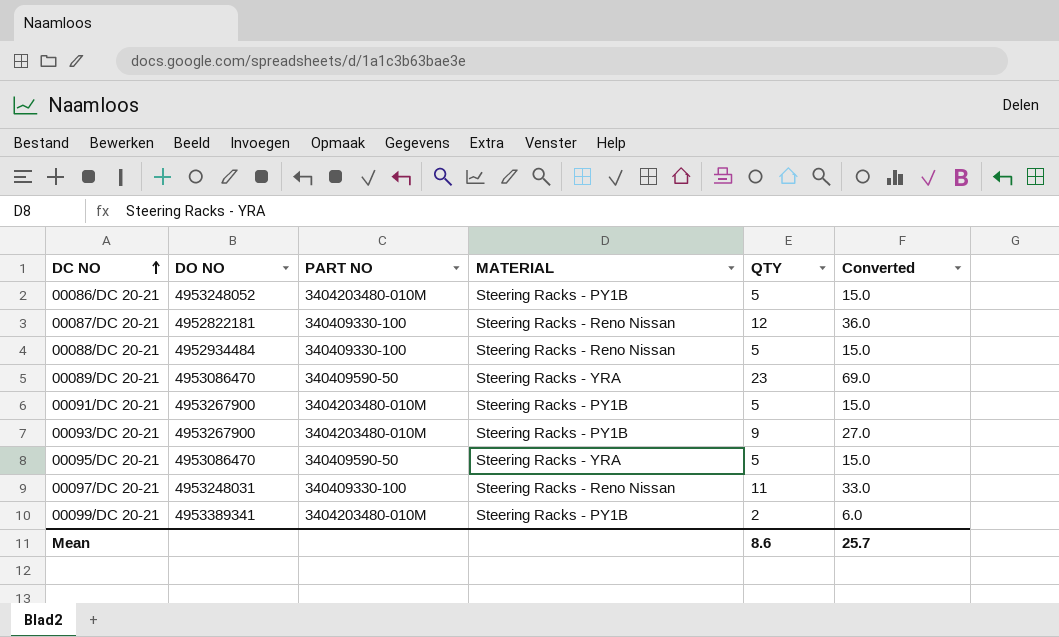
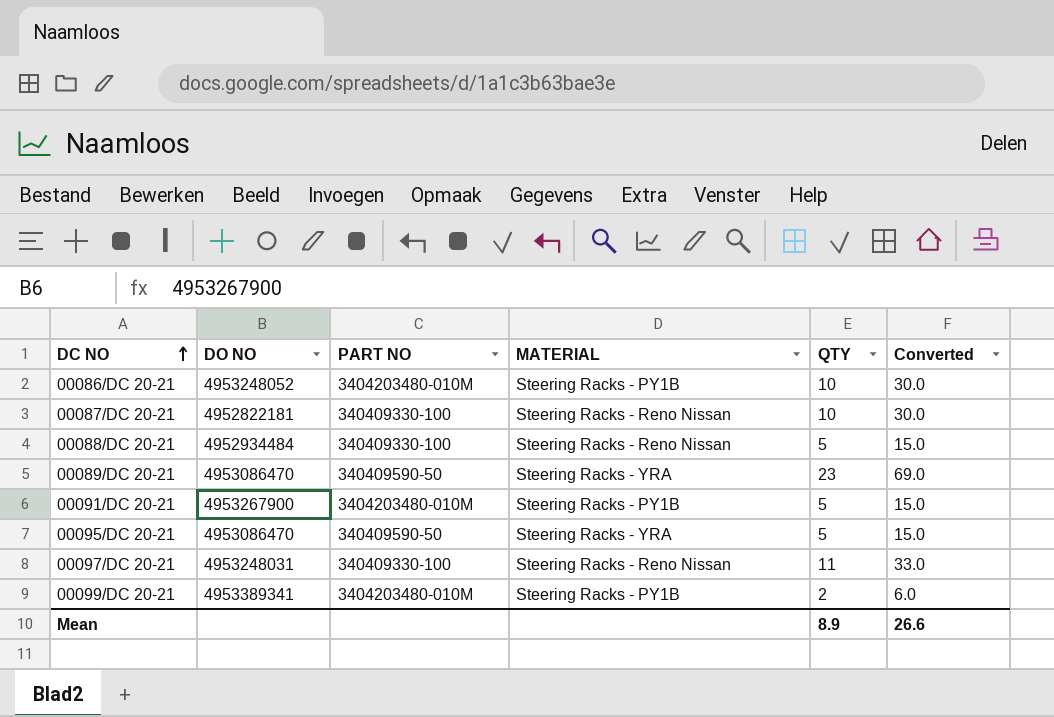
row 00093/DC 20-21: 4953267900 | 3404203480-010M | Steering Racks - PY1B | 9 | 27.0 -> none
00086/DC 20-21 | QTY: 5 -> 10
00086/DC 20-21 | Converted: 15.0 -> 30.0
00087/DC 20-21 | QTY: 12 -> 10
00087/DC 20-21 | Converted: 36.0 -> 30.0
Mean | QTY: 8.6 -> 8.9
Mean | Converted: 25.7 -> 26.6

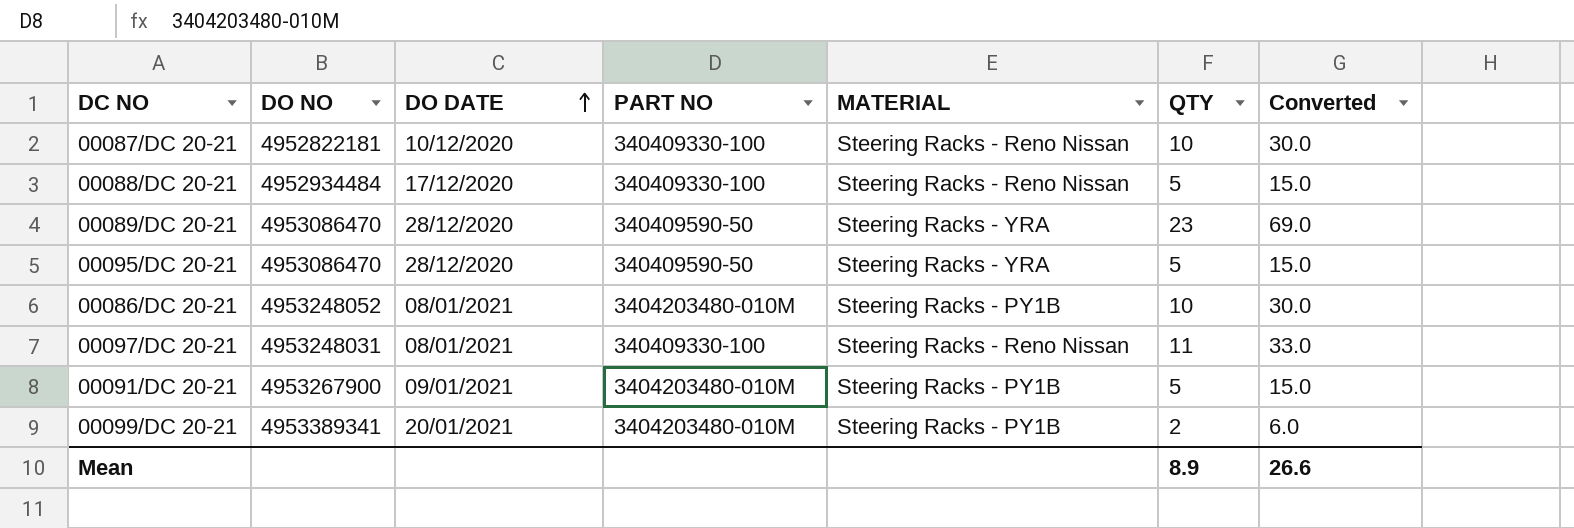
row order: DC NO ascending -> DO DATE ascending
column DO DATE | position: none -> 3

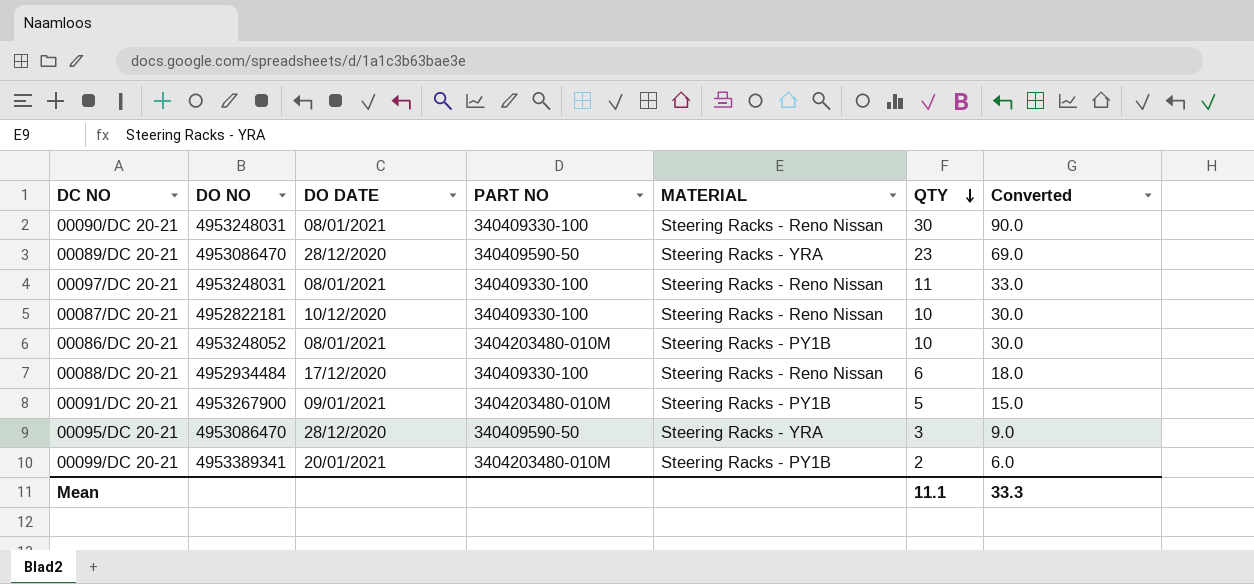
row order: DO DATE ascending -> QTY descending
row 00090/DC 20-21: none -> 4953248031 | 08/01/2021 | 340409330-100 | Steering Racks - Reno Nissan | 30 | 90.0
00088/DC 20-21 | QTY: 5 -> 6
00088/DC 20-21 | Converted: 15.0 -> 18.0
00095/DC 20-21 | QTY: 5 -> 3
00095/DC 20-21 | Converted: 15.0 -> 9.0
Mean | QTY: 8.9 -> 11.1
Mean | Converted: 26.6 -> 33.3

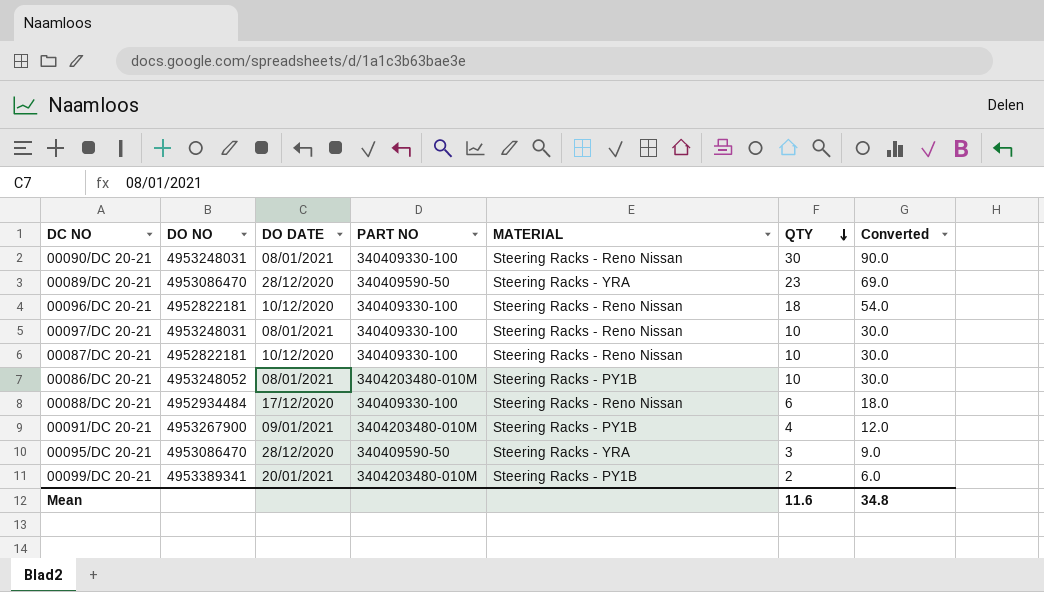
row 00096/DC 20-21: none -> 4952822181 | 10/12/2020 | 340409330-100 | Steering Racks - Reno Nissan | 18 | 54.0
00097/DC 20-21 | QTY: 11 -> 10
00097/DC 20-21 | Converted: 33.0 -> 30.0
00091/DC 20-21 | QTY: 5 -> 4
00091/DC 20-21 | Converted: 15.0 -> 12.0
Mean | QTY: 11.1 -> 11.6
Mean | Converted: 33.3 -> 34.8

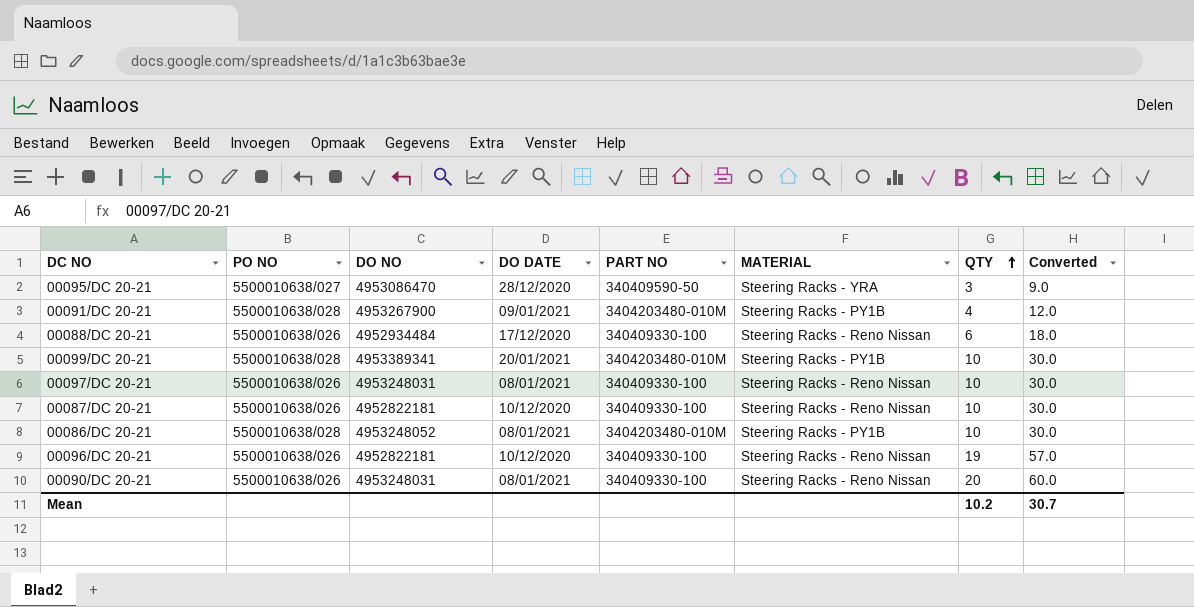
row order: QTY descending -> QTY ascending
column PO NO | position: none -> 2
row 00089/DC 20-21: 4953086470 | 28/12/2020 | 340409590-50 | Steering Racks - YRA | 23 | 69.0 -> none
00099/DC 20-21 | QTY: 2 -> 10
00099/DC 20-21 | Converted: 6.0 -> 30.0
00096/DC 20-21 | QTY: 18 -> 19
00096/DC 20-21 | Converted: 54.0 -> 57.0
00090/DC 20-21 | QTY: 30 -> 20
00090/DC 20-21 | Converted: 90.0 -> 60.0
Mean | QTY: 11.6 -> 10.2
Mean | Converted: 34.8 -> 30.7

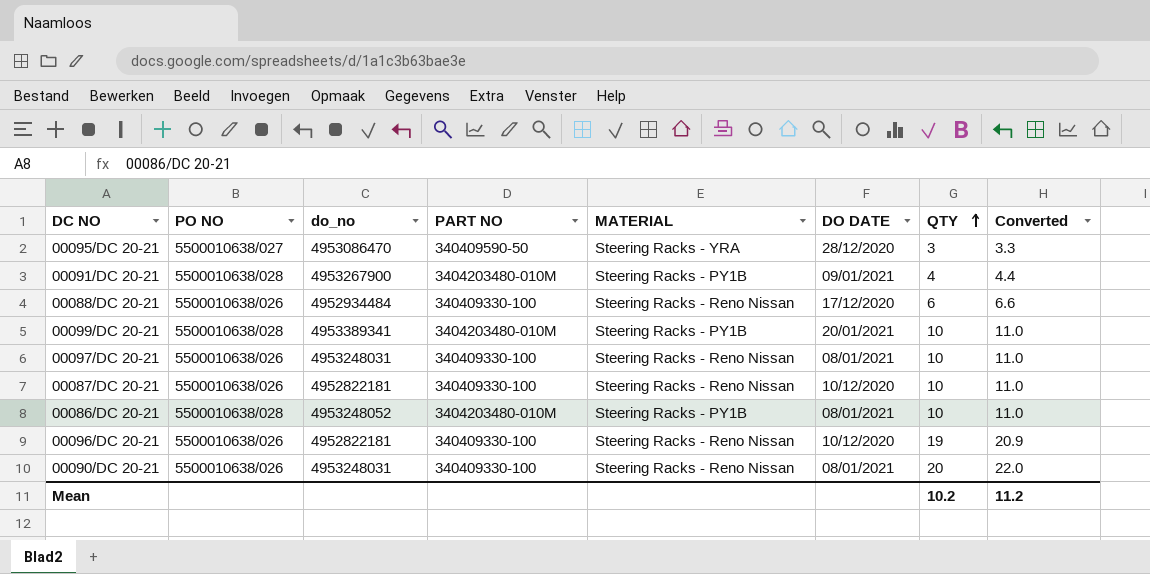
column name: DO NO -> do_no
column DO DATE | position: 4 -> 6
column Converted | formula: [QTY] * 3 -> [QTY] * 1.1
Mean | Converted: 30.7 -> 11.2

